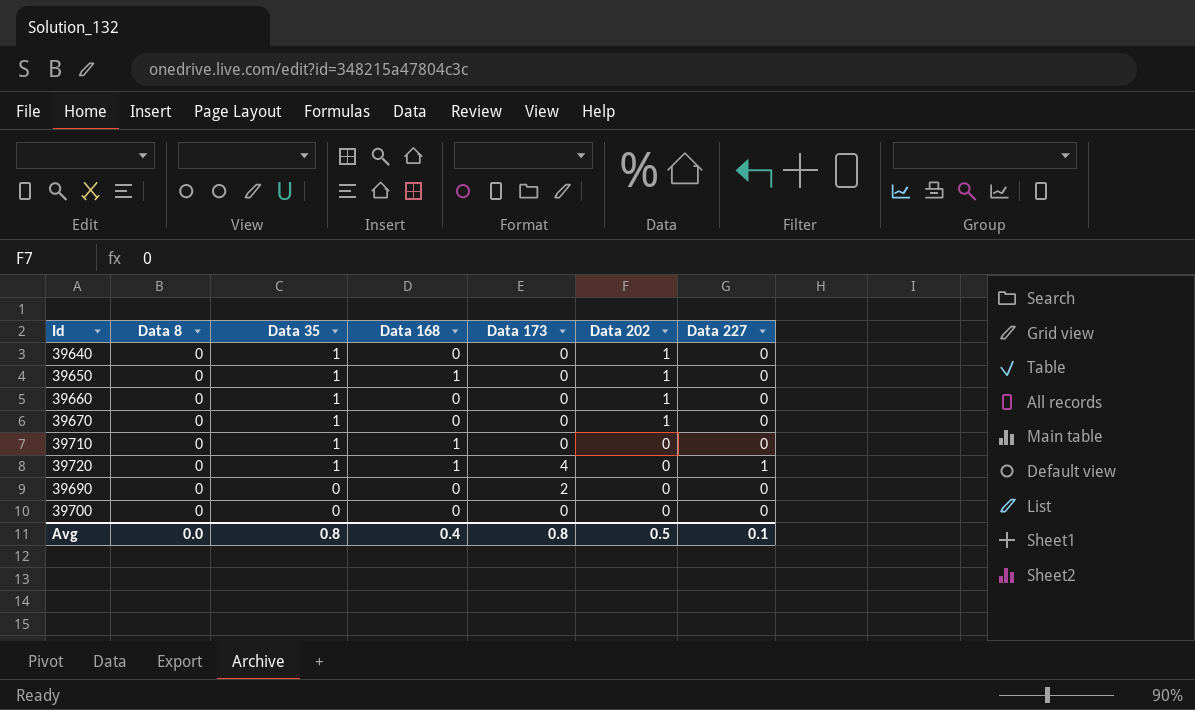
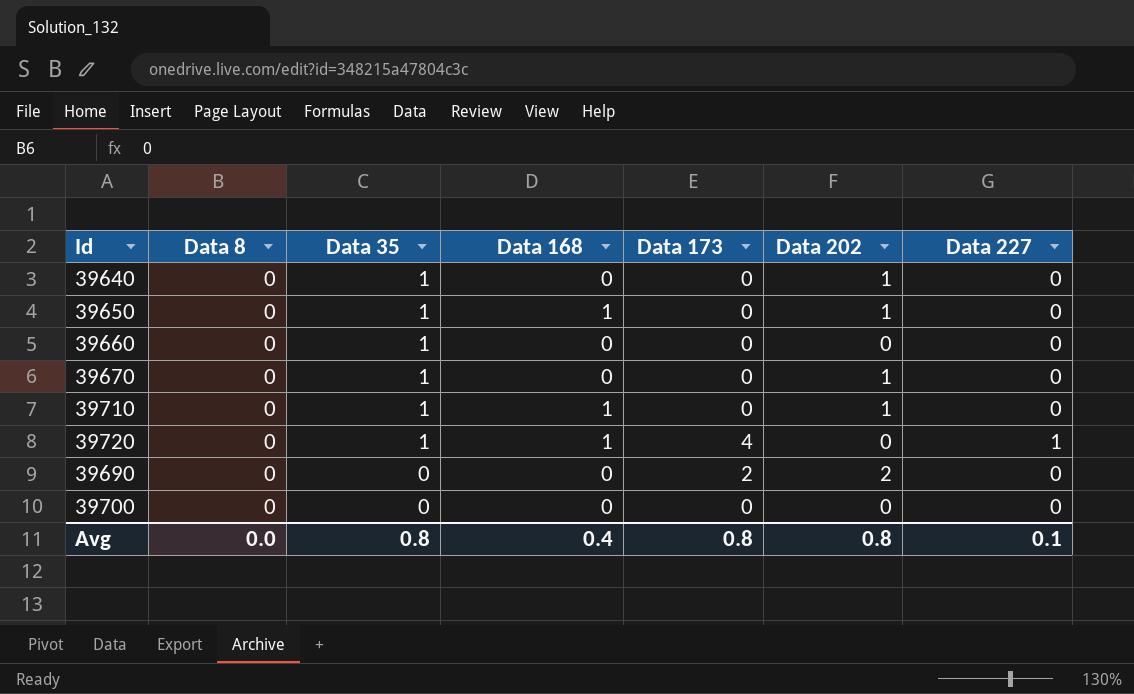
39660 | Data 202: 1 -> 0
39710 | Data 202: 0 -> 1
39690 | Data 202: 0 -> 2
Avg | Data 202: 0.5 -> 0.8

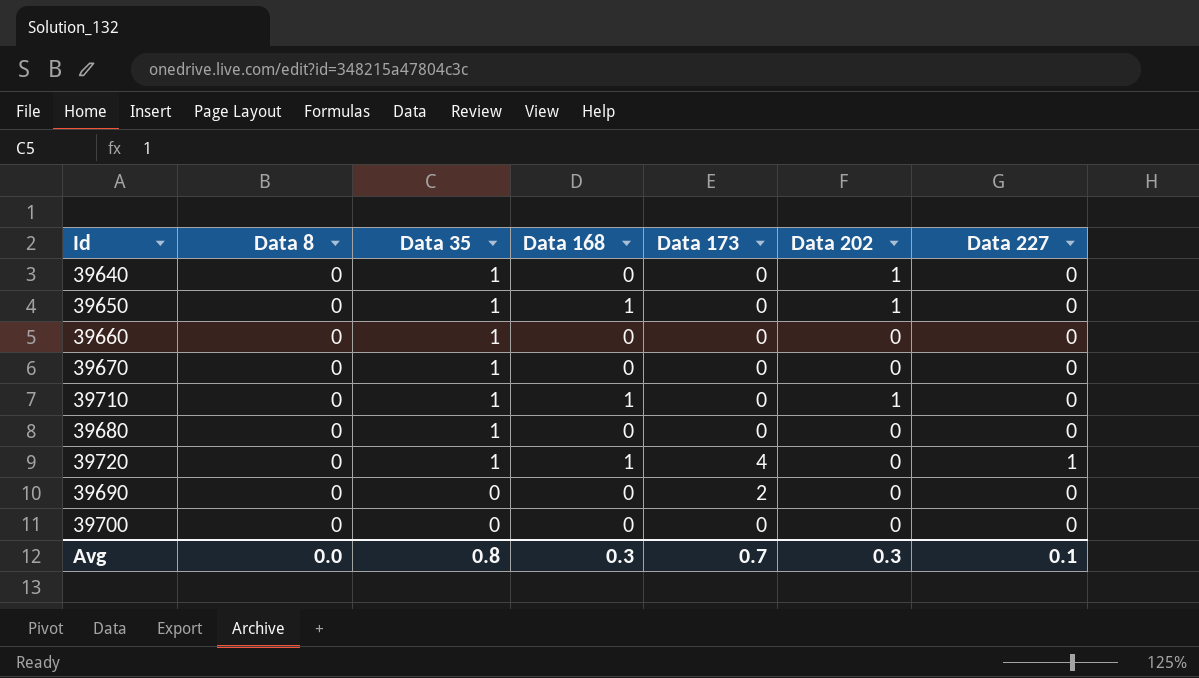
39670 | Data 202: 1 -> 0
row 39680: none -> 0 | 1 | 0 | 0 | 0 | 0
39690 | Data 202: 2 -> 0
Avg | Data 168: 0.4 -> 0.3
Avg | Data 173: 0.8 -> 0.7
Avg | Data 202: 0.8 -> 0.3

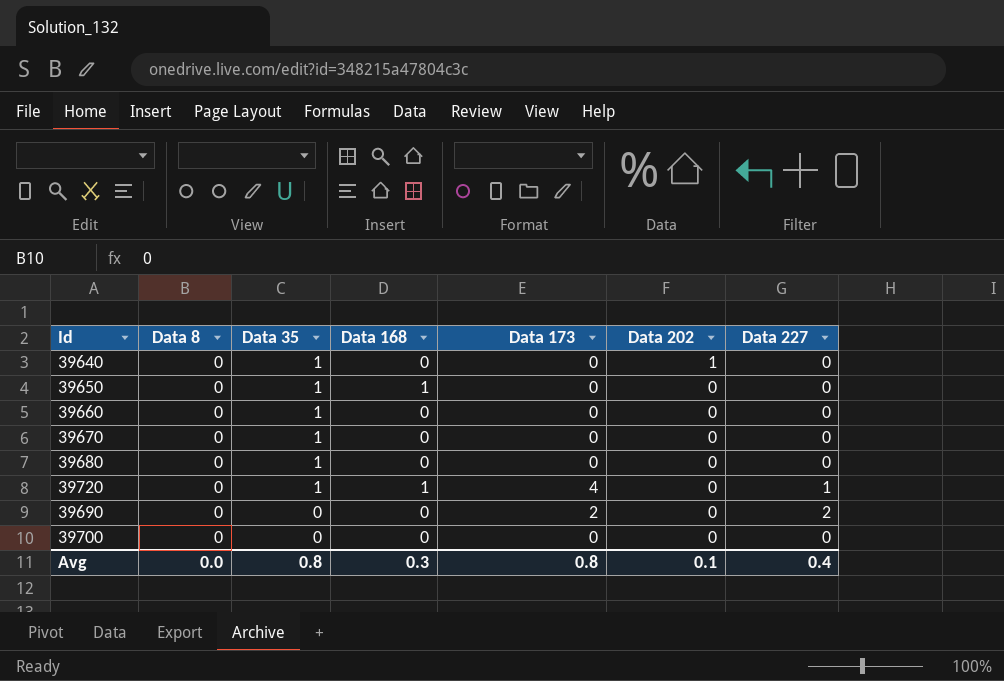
row 39710: 0 | 1 | 1 | 0 | 1 | 0 -> none
39650 | Data 202: 1 -> 0
39690 | Data 227: 0 -> 2
Avg | Data 173: 0.7 -> 0.8
Avg | Data 202: 0.3 -> 0.1
Avg | Data 227: 0.1 -> 0.4

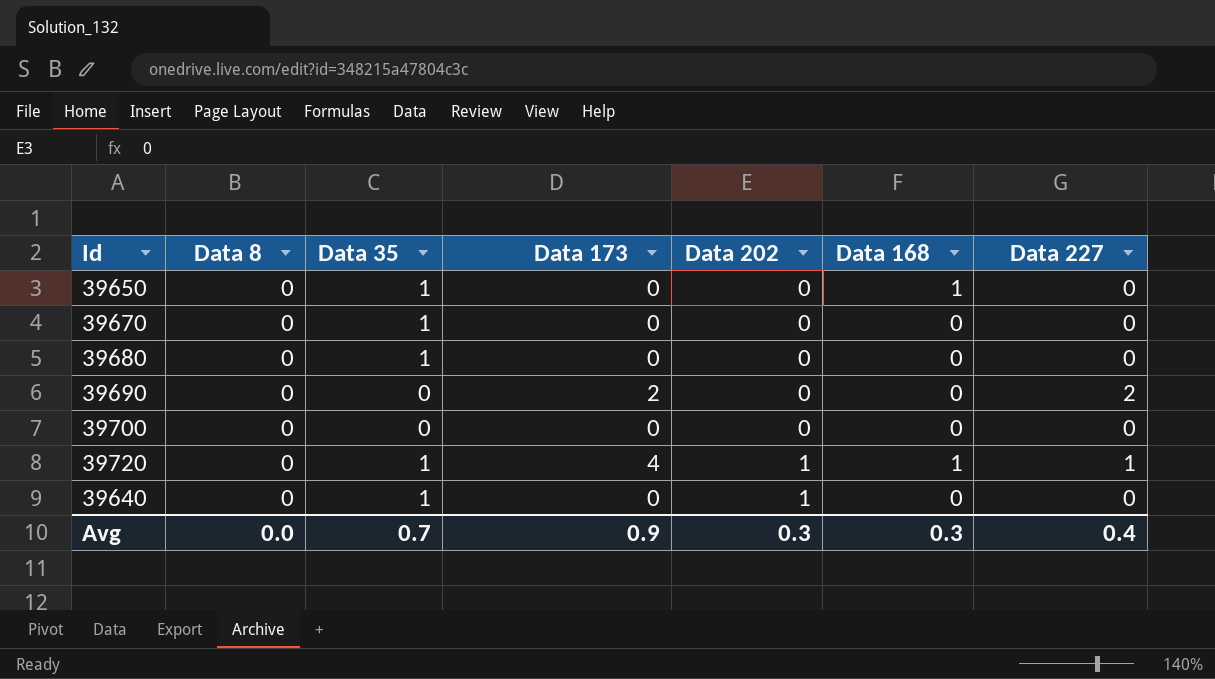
row order: Data 35 descending -> Data 202 ascending
column Data 168 | position: 4 -> 6
row 39660: 0 | 1 | 0 | 0 | 0 | 0 -> none
39720 | Data 202: 0 -> 1
Avg | Data 35: 0.8 -> 0.7
Avg | Data 173: 0.8 -> 0.9
Avg | Data 202: 0.1 -> 0.3

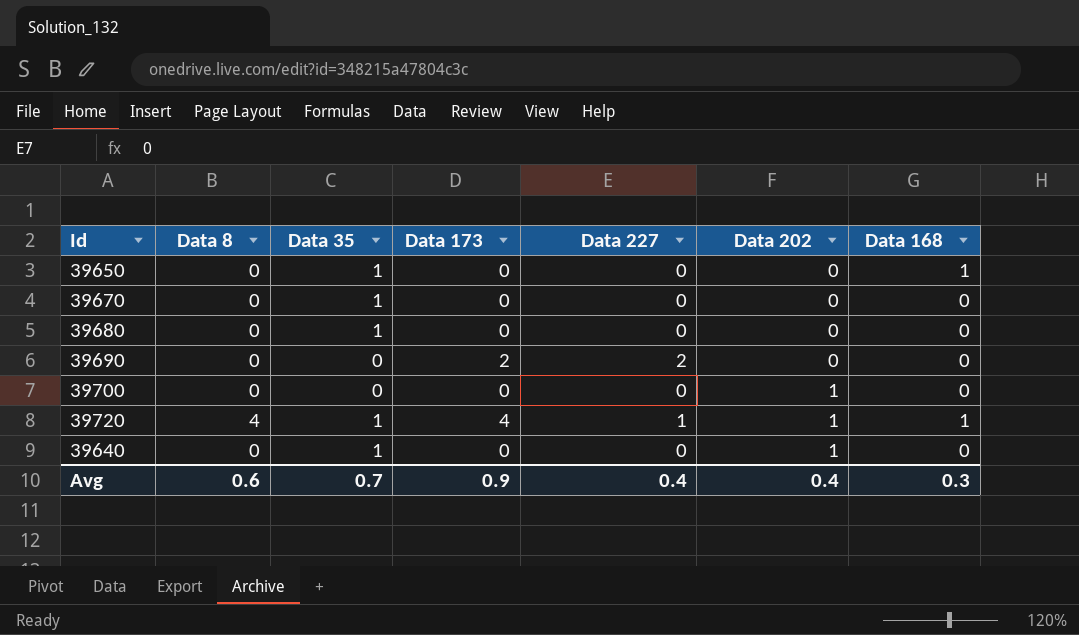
column Data 227 | position: 7 -> 5
39700 | Data 202: 0 -> 1
39720 | Data 8: 0 -> 4
Avg | Data 8: 0.0 -> 0.6
Avg | Data 202: 0.3 -> 0.4

